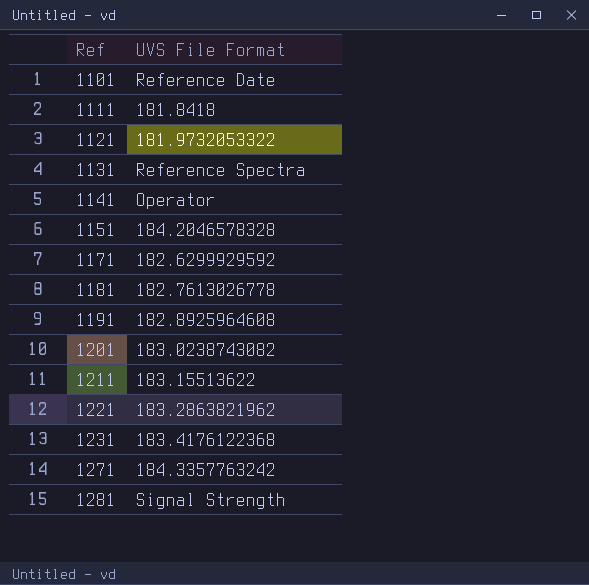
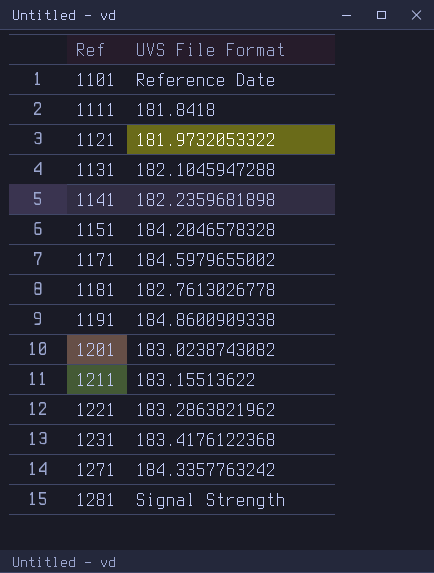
1131 | UVS File Format: Reference Spectra -> 182.1045947288
1141 | UVS File Format: Operator -> 182.2359681898
1171 | UVS File Format: 182.6299929592 -> 184.5979655002
1191 | UVS File Format: 182.8925964608 -> 184.8600909338

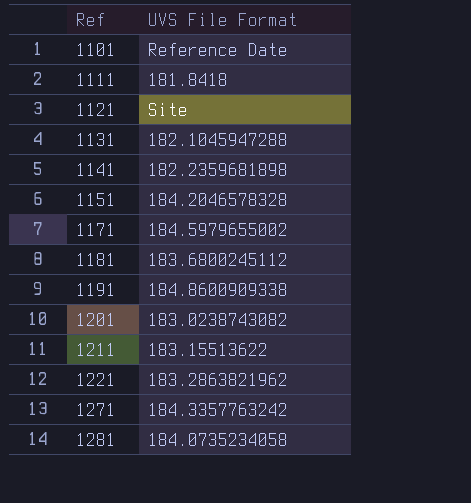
row 1231: 183.4176122368 -> none
1121 | UVS File Format: 181.9732053322 -> Site
1181 | UVS File Format: 182.7613026778 -> 183.6800245112
1281 | UVS File Format: Signal Strength -> 184.0735234058

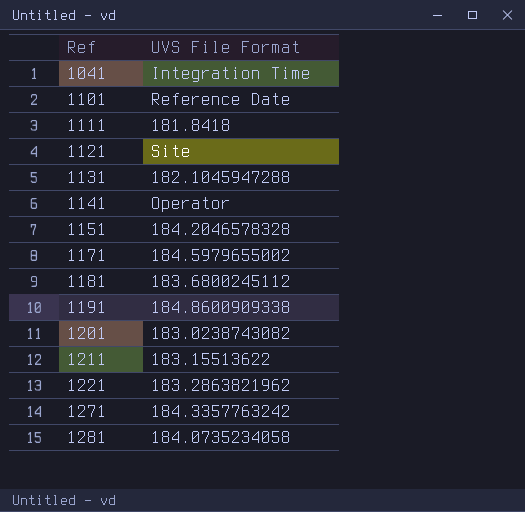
row 1041: none -> Integration Time
1141 | UVS File Format: 182.2359681898 -> Operator

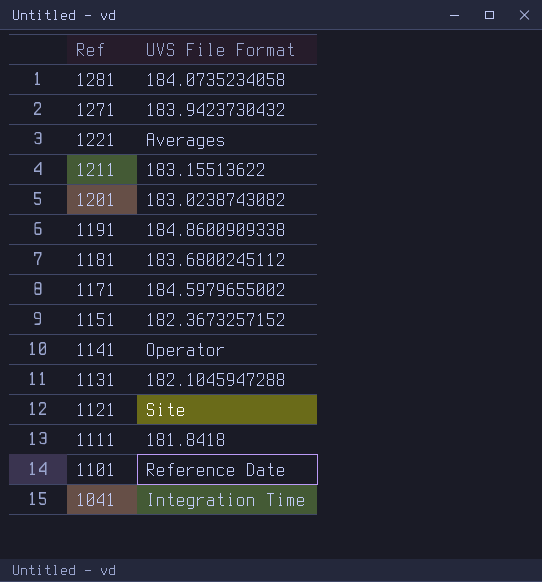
row order: Ref ascending -> Ref descending
1271 | UVS File Format: 184.3357763242 -> 183.9423730432
1221 | UVS File Format: 183.2863821962 -> Averages
1151 | UVS File Format: 184.2046578328 -> 182.3673257152

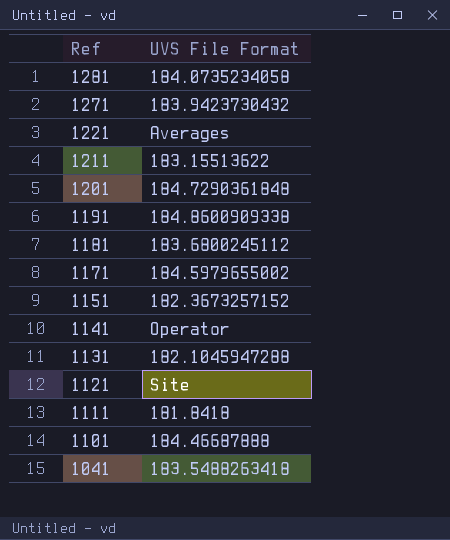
1201 | UVS File Format: 183.0238743082 -> 184.7290361848
1101 | UVS File Format: Reference Date -> 184.46687888
1041 | UVS File Format: Integration Time -> 183.5488263418

